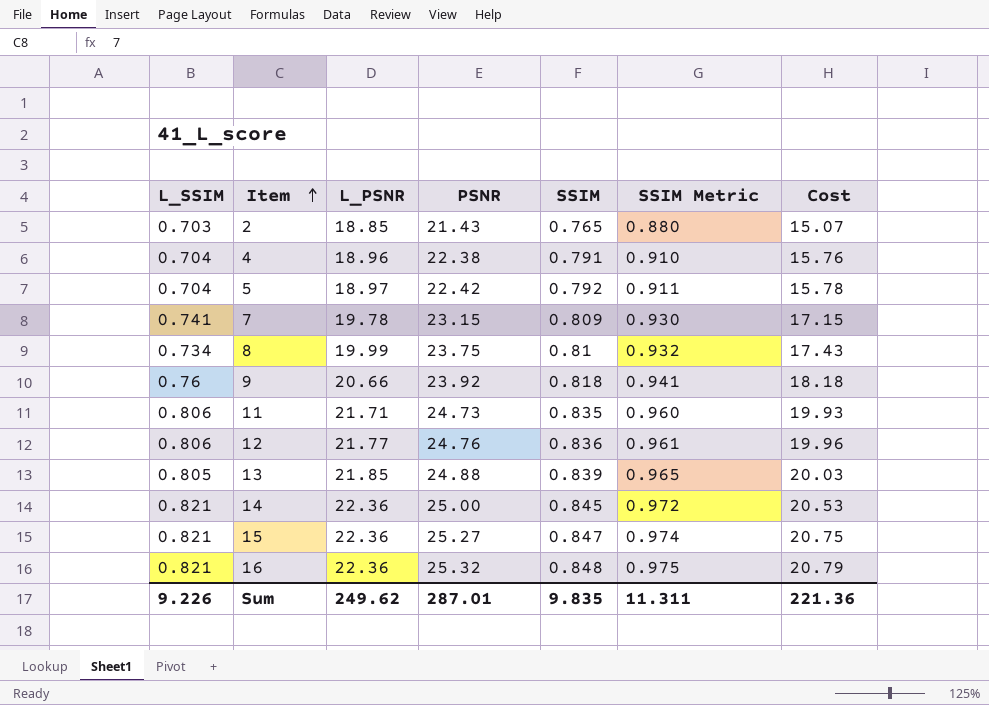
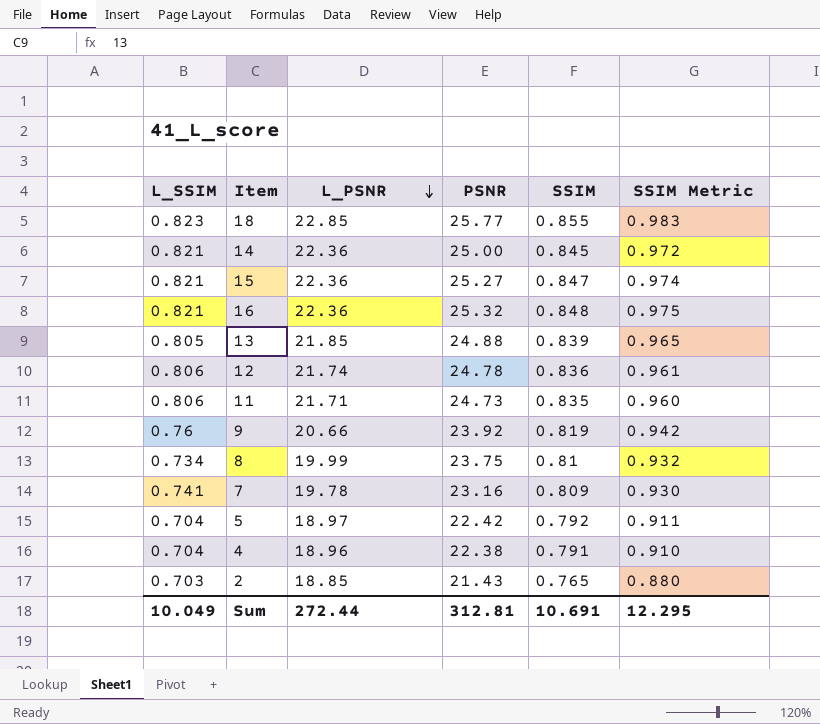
row order: Item ascending -> L_PSNR descending
column Cost | formula: [L_SSIM] * [PSNR] -> none
row 18: none -> 0.823 | 22.85 | 25.77 | 0.855 | 0.983
12 | L_PSNR: 21.77 -> 21.74
12 | PSNR: 24.76 -> 24.78
9 | SSIM: 0.818 -> 0.819
9 | SSIM Metric: 0.941 -> 0.942
7 | PSNR: 23.15 -> 23.16
Sum | L_SSIM: 9.226 -> 10.049
Sum | L_PSNR: 249.62 -> 272.44
Sum | PSNR: 287.01 -> 312.81
Sum | SSIM: 9.835 -> 10.691
Sum | SSIM Metric: 11.311 -> 12.295

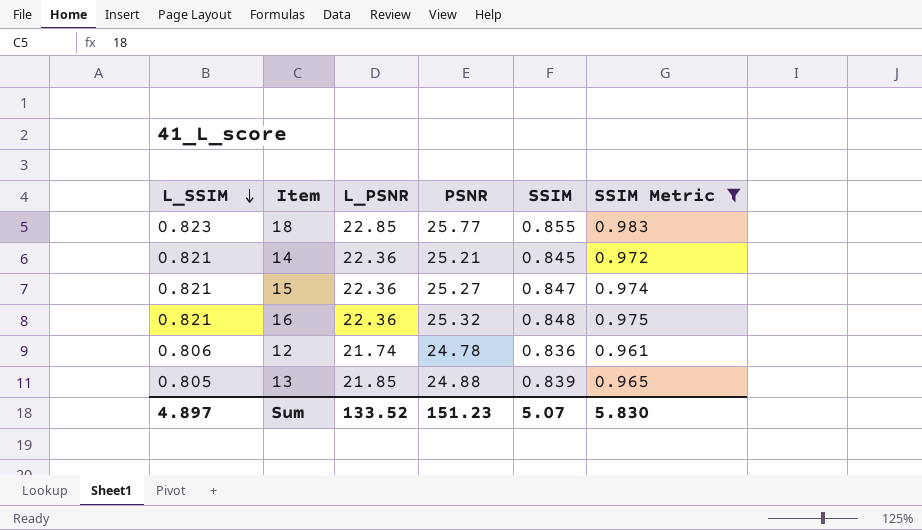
filter: none -> SSIM Metric >= 0.961
row order: L_PSNR descending -> L_SSIM descending
14 | PSNR: 25.00 -> 25.21
Sum | L_SSIM: 10.049 -> 4.897
Sum | L_PSNR: 272.44 -> 133.52
Sum | PSNR: 312.81 -> 151.23
Sum | SSIM: 10.691 -> 5.07
Sum | SSIM Metric: 12.295 -> 5.830

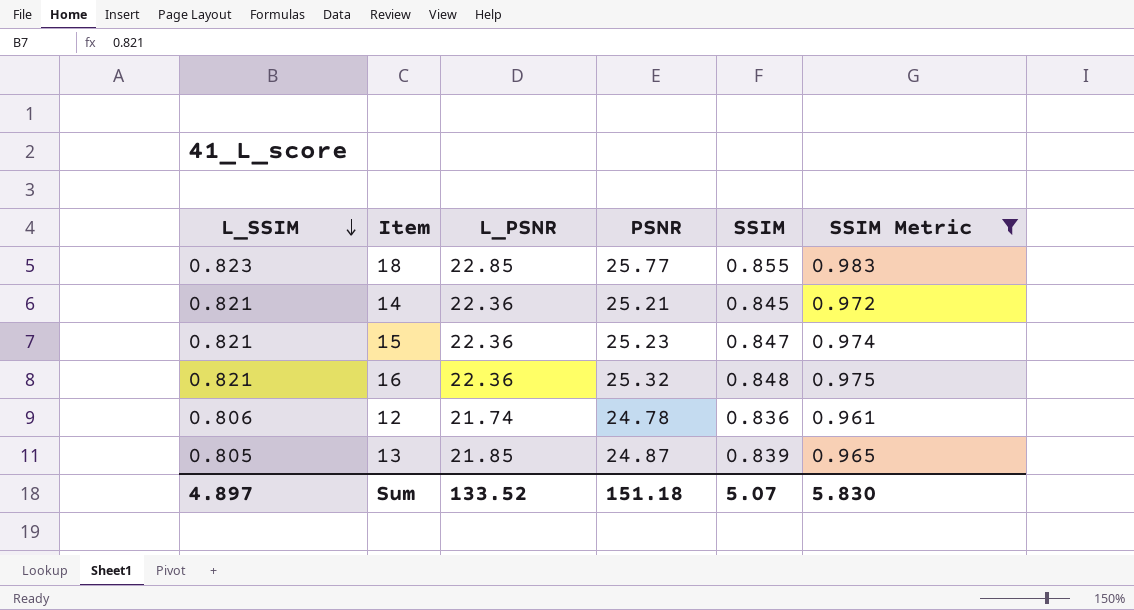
15 | PSNR: 25.27 -> 25.23
13 | PSNR: 24.88 -> 24.87
Sum | PSNR: 151.23 -> 151.18

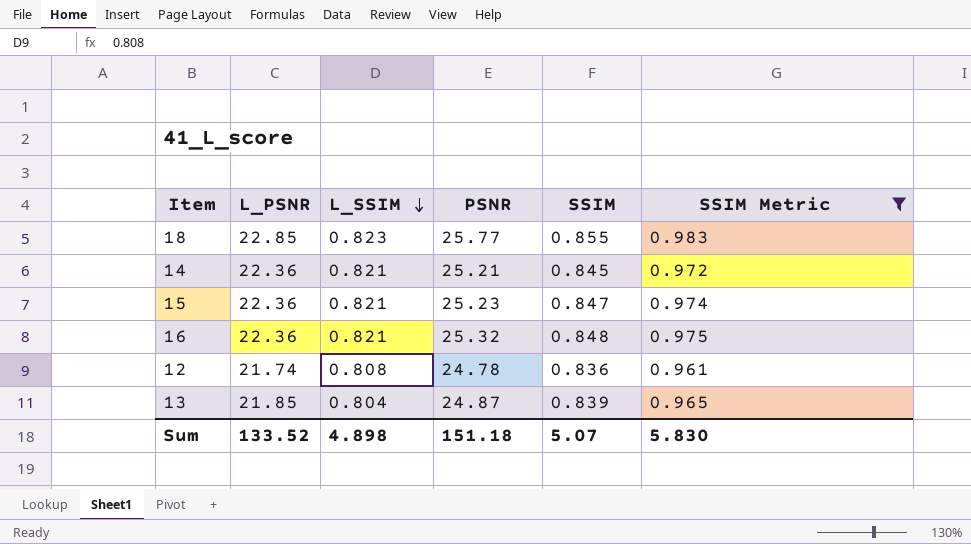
column L_SSIM | position: 1 -> 3
12 | L_SSIM: 0.806 -> 0.808
13 | L_SSIM: 0.805 -> 0.804
Sum | L_SSIM: 4.897 -> 4.898

